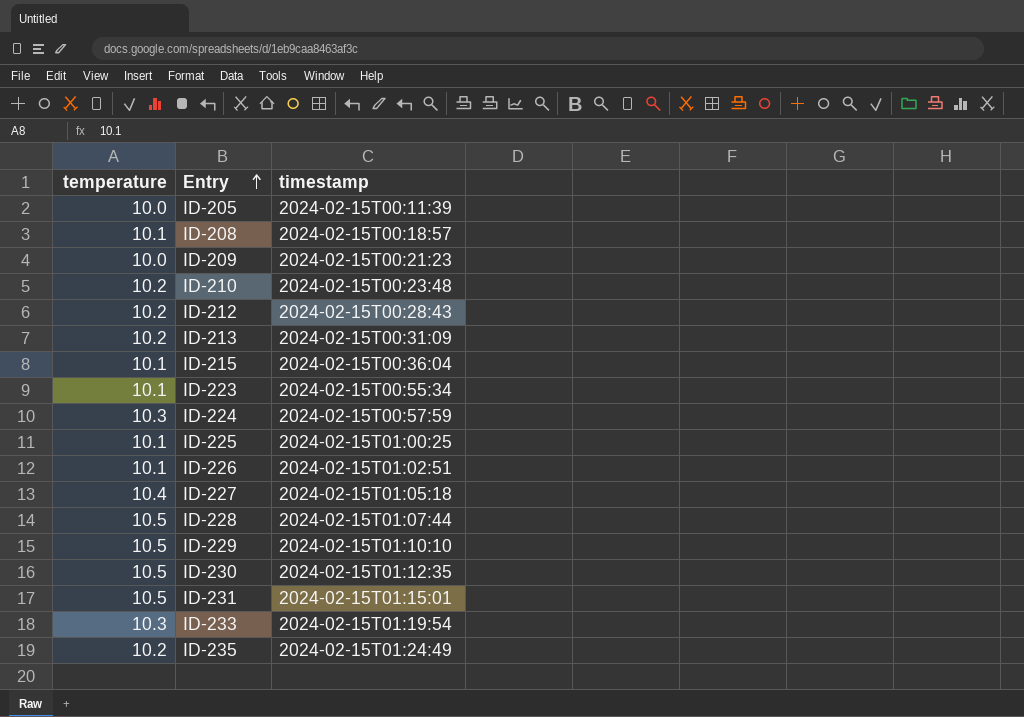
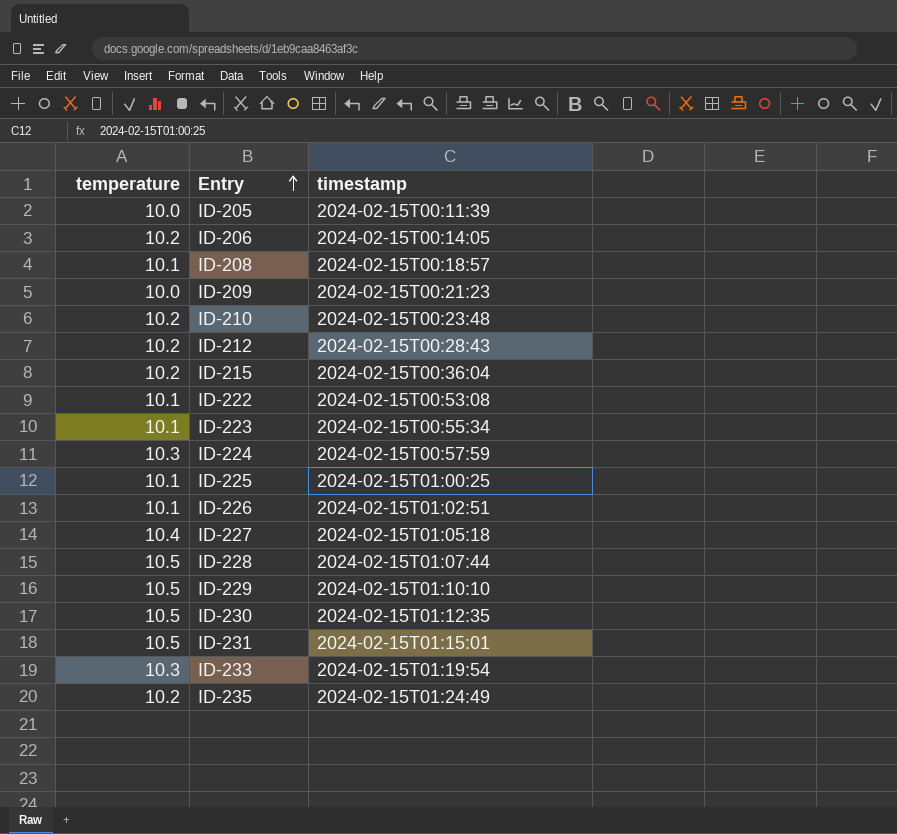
row ID-213: 10.2 | 2024-02-15T00:31:09 -> none
row ID-206: none -> 10.2 | 2024-02-15T00:14:05
ID-215 | temperature: 10.1 -> 10.2
row ID-222: none -> 10.1 | 2024-02-15T00:53:08

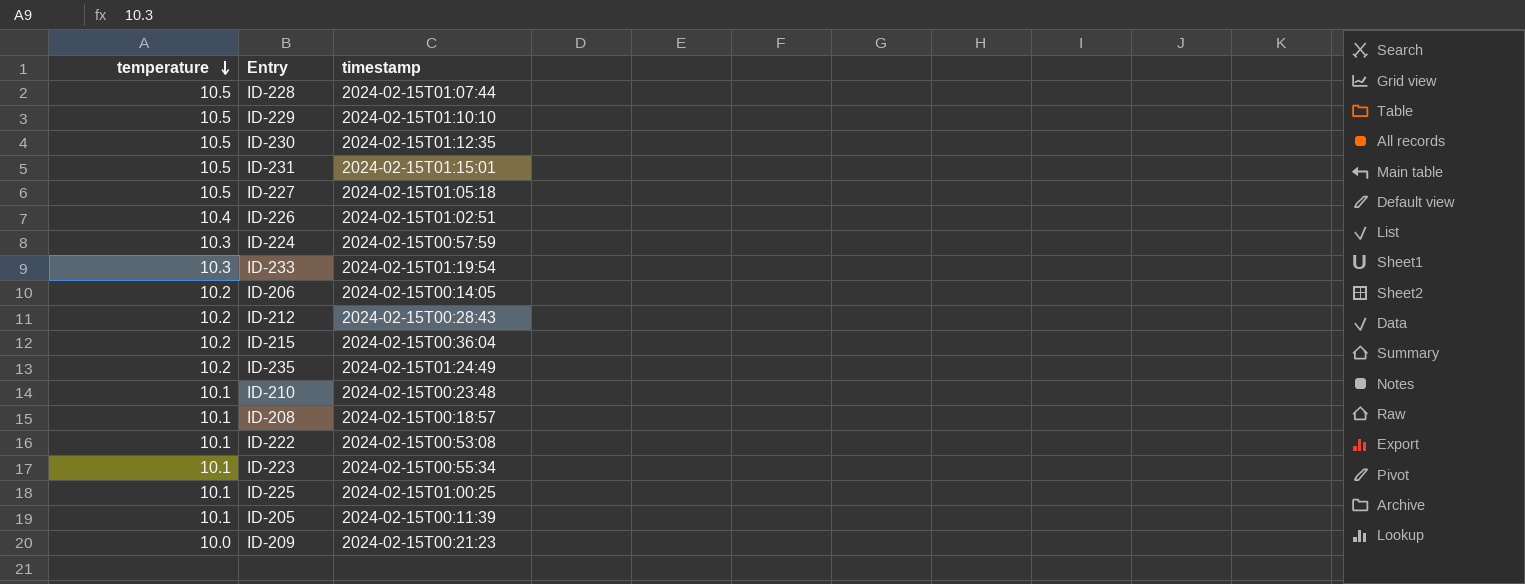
row order: Entry ascending -> temperature descending
ID-227 | temperature: 10.4 -> 10.5
ID-226 | temperature: 10.1 -> 10.4
ID-210 | temperature: 10.2 -> 10.1
ID-205 | temperature: 10.0 -> 10.1

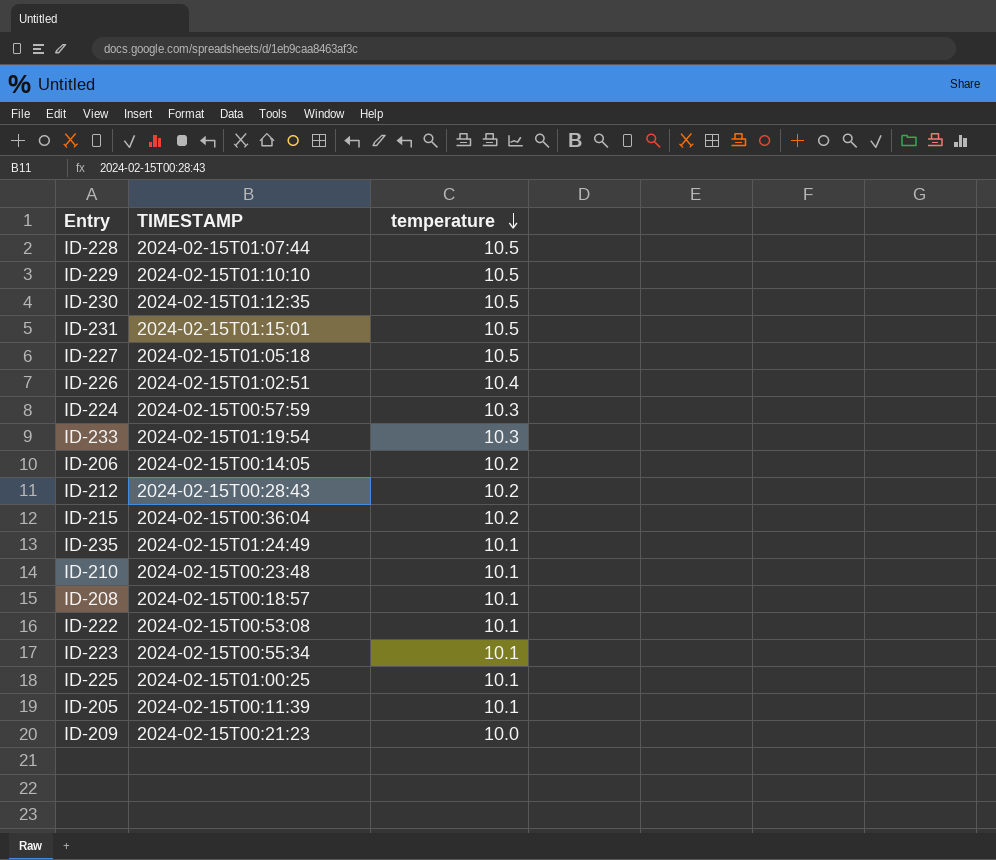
column name: timestamp -> TIMESTAMP
column temperature | position: 1 -> 3
ID-235 | temperature: 10.2 -> 10.1

